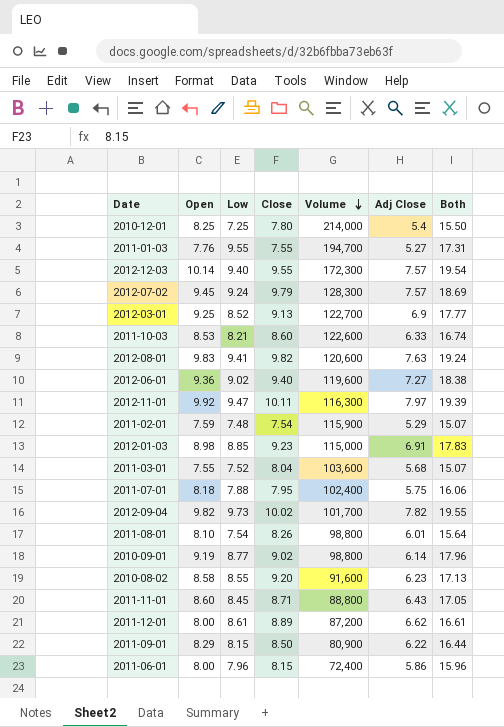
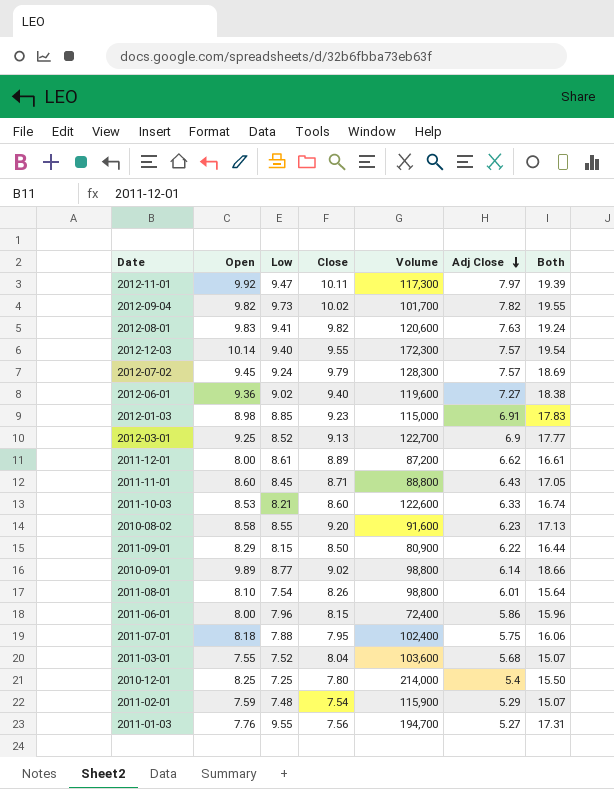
row order: Volume descending -> Adj Close descending
2012-11-01 | Volume: 116,300 -> 117,300
2010-09-01 | Open: 9.19 -> 9.89
2010-09-01 | Both: 17.96 -> 18.66
2011-01-03 | Close: 7.55 -> 7.56

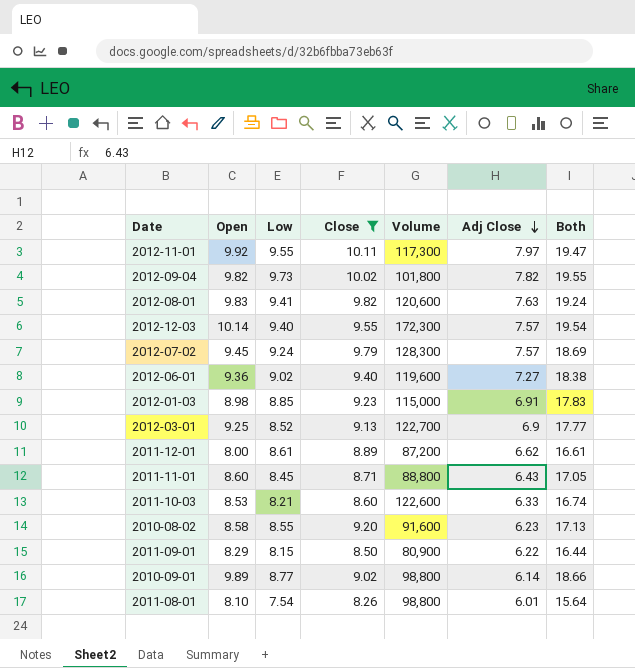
filter: none -> Close >= 8.26
2012-11-01 | Low: 9.47 -> 9.55
2012-11-01 | Both: 19.39 -> 19.47
2012-09-04 | Volume: 101,700 -> 101,800

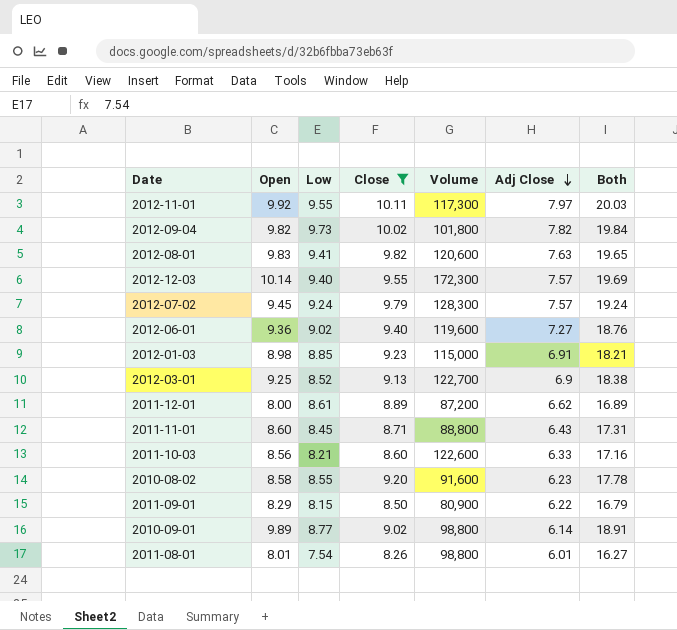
column Both | formula: [Open] + [Low] -> [Open] + [Close]
2011-10-03 | Open: 8.53 -> 8.56
2011-08-01 | Open: 8.10 -> 8.01

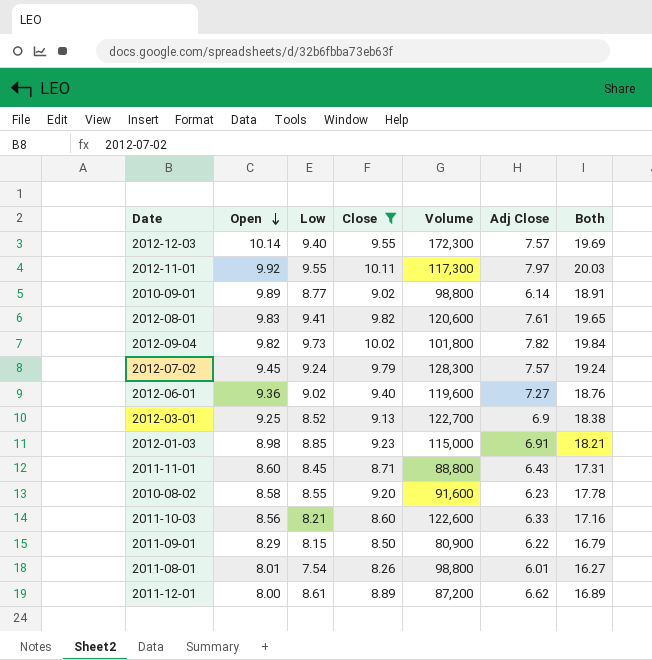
row order: Adj Close descending -> Open descending
2012-08-01 | Adj Close: 7.63 -> 7.61

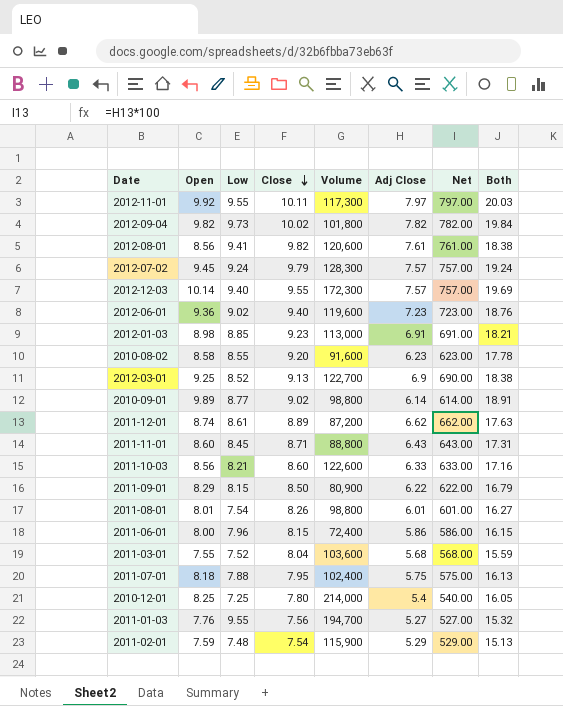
filter: Close >= 8.26 -> none
row order: Open descending -> Close descending
column Net | formula: none -> [Adj Close] * 100
2012-08-01 | Open: 9.83 -> 8.56
2012-08-01 | Both: 19.65 -> 18.38
2012-06-01 | Adj Close: 7.27 -> 7.23
2012-01-03 | Volume: 115,000 -> 113,000
2011-12-01 | Open: 8.00 -> 8.74
2011-12-01 | Both: 16.89 -> 17.63

